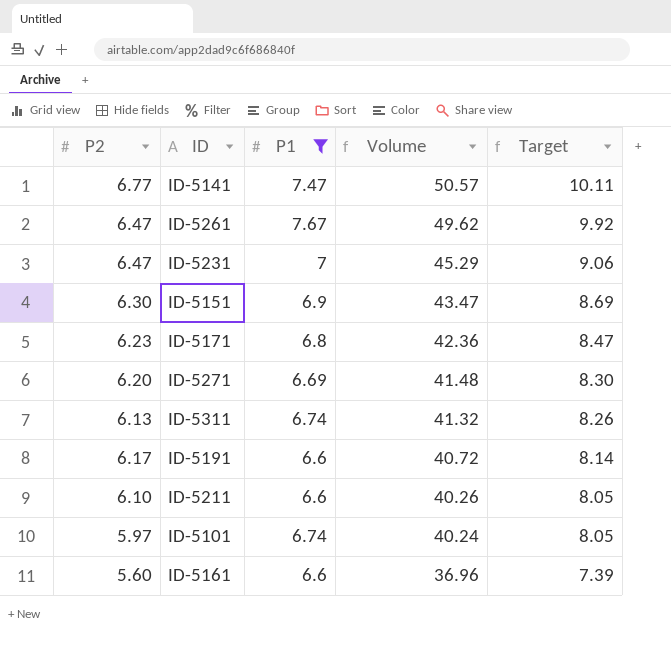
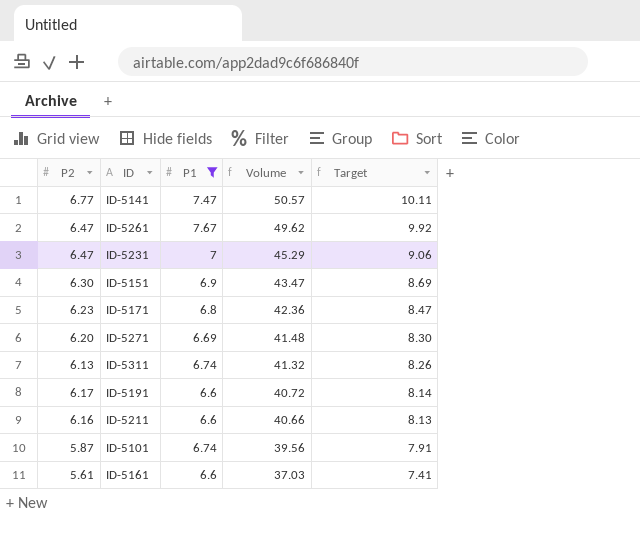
ID-5211 | P2: 6.10 -> 6.16
ID-5211 | Volume: 40.26 -> 40.66
ID-5211 | Target: 8.05 -> 8.13
ID-5101 | P2: 5.97 -> 5.87
ID-5101 | Volume: 40.24 -> 39.56
ID-5101 | Target: 8.05 -> 7.91
ID-5161 | P2: 5.60 -> 5.61
ID-5161 | Volume: 36.96 -> 37.03
ID-5161 | Target: 7.39 -> 7.41

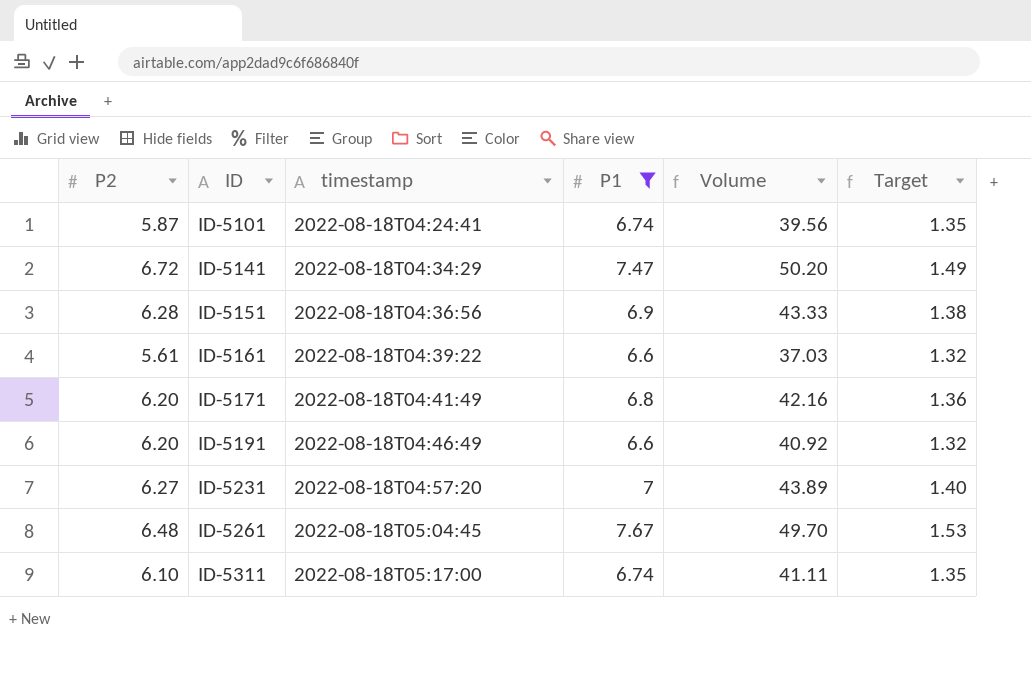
row order: Volume descending -> ID ascending
column timestamp | position: none -> 3
column Target | formula: [Volume] * 0.2 -> [P1] * 0.2
row ID-5271: 6.20 | 6.69 | 41.48 | 8.30 -> none
row ID-5211: 6.16 | 6.6 | 40.66 | 8.13 -> none
ID-5141 | P2: 6.77 -> 6.72
ID-5141 | Volume: 50.57 -> 50.20
ID-5151 | P2: 6.30 -> 6.28
ID-5151 | Volume: 43.47 -> 43.33
ID-5171 | P2: 6.23 -> 6.20
ID-5171 | Volume: 42.36 -> 42.16
ID-5191 | P2: 6.17 -> 6.20
ID-5191 | Volume: 40.72 -> 40.92
ID-5231 | P2: 6.47 -> 6.27
ID-5231 | Volume: 45.29 -> 43.89
ID-5261 | P2: 6.47 -> 6.48
ID-5261 | Volume: 49.62 -> 49.70
ID-5311 | P2: 6.13 -> 6.10
ID-5311 | Volume: 41.32 -> 41.11

